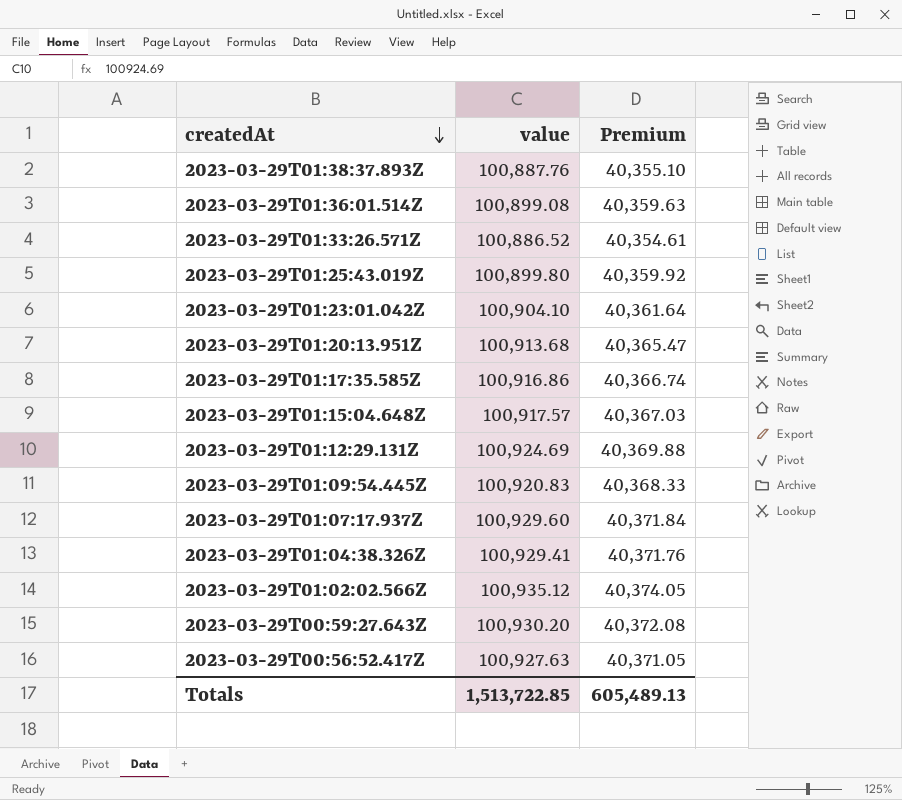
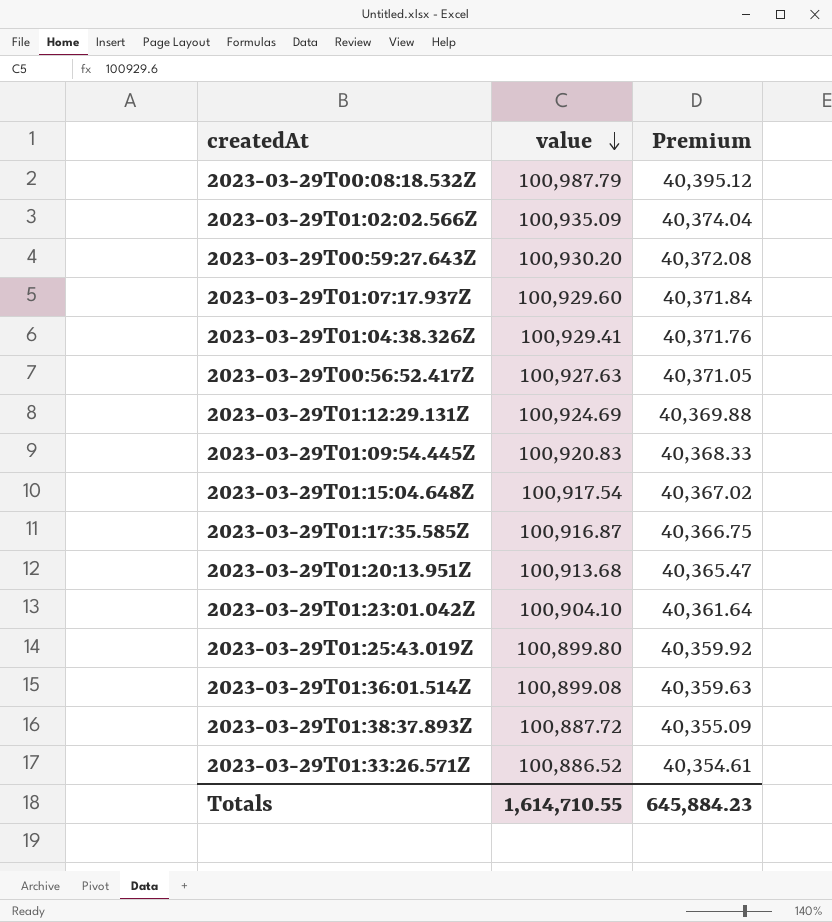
row order: createdAt descending -> value descending
row 2023-03-29T00:08:18.532Z: none -> 100,987.79 | 40,395.12
2023-03-29T01:02:02.566Z | value: 100,935.12 -> 100,935.09
2023-03-29T01:02:02.566Z | Premium: 40,374.05 -> 40,374.04
2023-03-29T01:15:04.648Z | value: 100,917.57 -> 100,917.54
2023-03-29T01:15:04.648Z | Premium: 40,367.03 -> 40,367.02
2023-03-29T01:17:35.585Z | value: 100,916.86 -> 100,916.87
2023-03-29T01:17:35.585Z | Premium: 40,366.74 -> 40,366.75
2023-03-29T01:38:37.893Z | value: 100,887.76 -> 100,887.72
2023-03-29T01:38:37.893Z | Premium: 40,355.10 -> 40,355.09
Totals | value: 1,513,722.85 -> 1,614,710.55
Totals | Premium: 605,489.13 -> 645,884.23

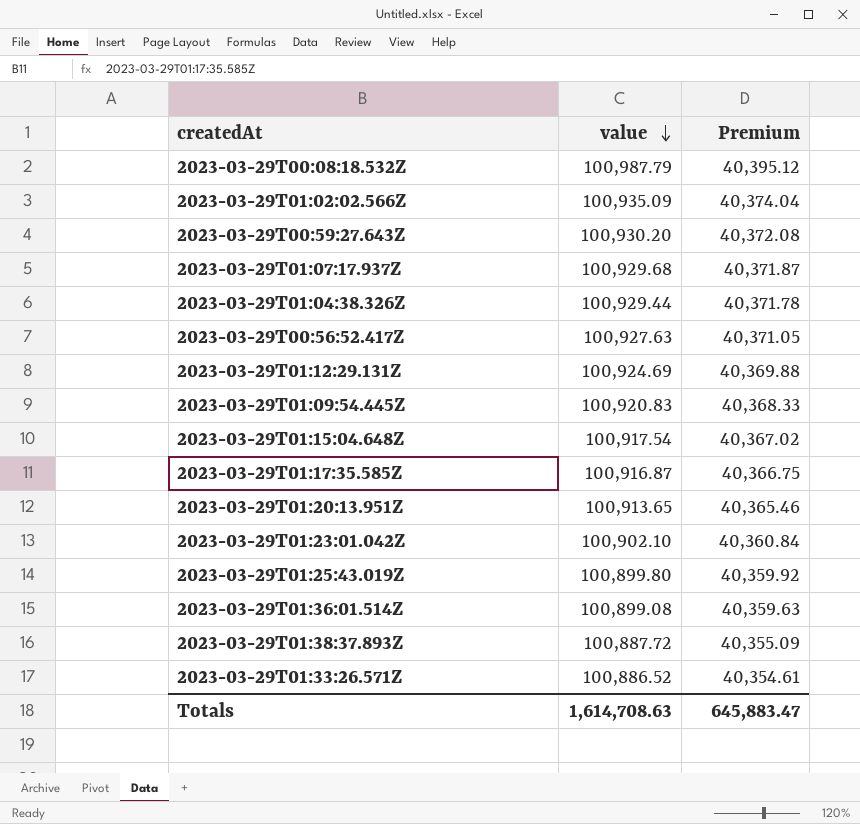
2023-03-29T01:07:17.937Z | value: 100,929.60 -> 100,929.68
2023-03-29T01:07:17.937Z | Premium: 40,371.84 -> 40,371.87
2023-03-29T01:04:38.326Z | value: 100,929.41 -> 100,929.44
2023-03-29T01:04:38.326Z | Premium: 40,371.76 -> 40,371.78
2023-03-29T01:20:13.951Z | value: 100,913.68 -> 100,913.65
2023-03-29T01:20:13.951Z | Premium: 40,365.47 -> 40,365.46
2023-03-29T01:23:01.042Z | value: 100,904.10 -> 100,902.10
2023-03-29T01:23:01.042Z | Premium: 40,361.64 -> 40,360.84
Totals | value: 1,614,710.55 -> 1,614,708.63
Totals | Premium: 645,884.23 -> 645,883.47

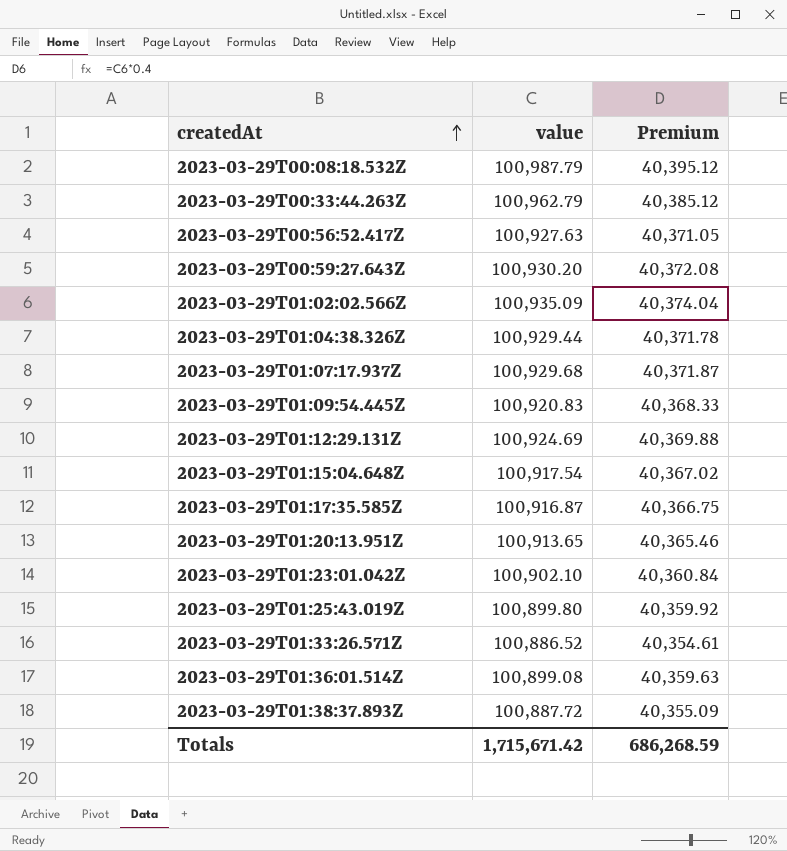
row order: value descending -> createdAt ascending
row 2023-03-29T00:33:44.263Z: none -> 100,962.79 | 40,385.12
Totals | value: 1,614,708.63 -> 1,715,671.42
Totals | Premium: 645,883.47 -> 686,268.59

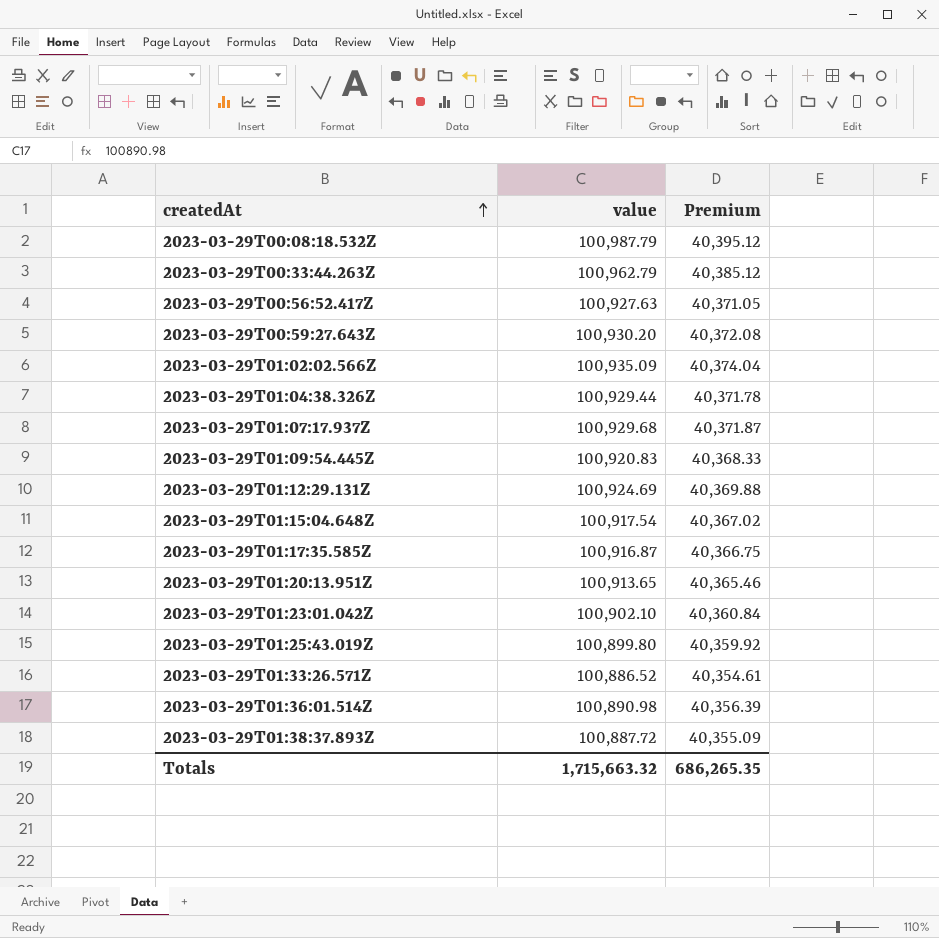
2023-03-29T01:36:01.514Z | value: 100,899.08 -> 100,890.98
2023-03-29T01:36:01.514Z | Premium: 40,359.63 -> 40,356.39
Totals | value: 1,715,671.42 -> 1,715,663.32
Totals | Premium: 686,268.59 -> 686,265.35

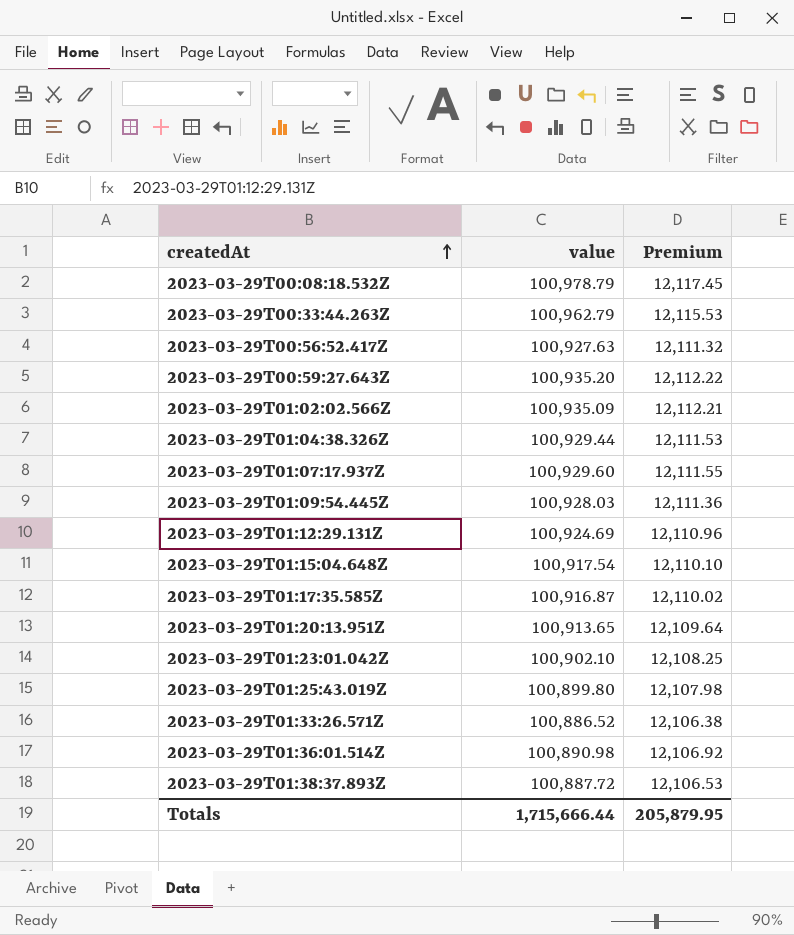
column Premium | formula: [value] * 0.4 -> [value] * 0.12
2023-03-29T00:08:18.532Z | value: 100,987.79 -> 100,978.79
2023-03-29T00:59:27.643Z | value: 100,930.20 -> 100,935.20
2023-03-29T01:07:17.937Z | value: 100,929.68 -> 100,929.60
2023-03-29T01:09:54.445Z | value: 100,920.83 -> 100,928.03
Totals | value: 1,715,663.32 -> 1,715,666.44
Totals | Premium: 686,265.35 -> 205,879.95

